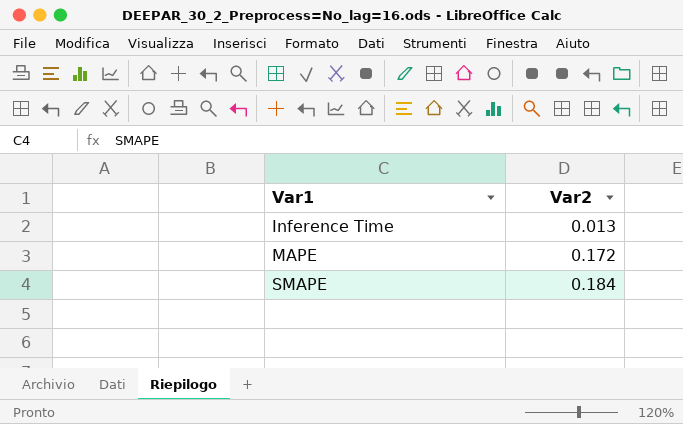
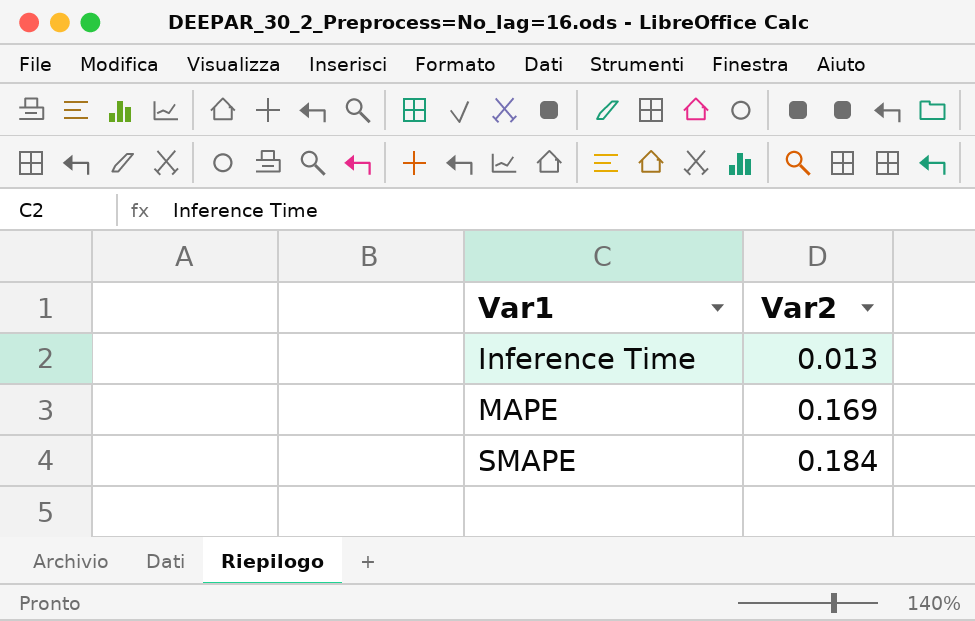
MAPE | Var2: 0.172 -> 0.169

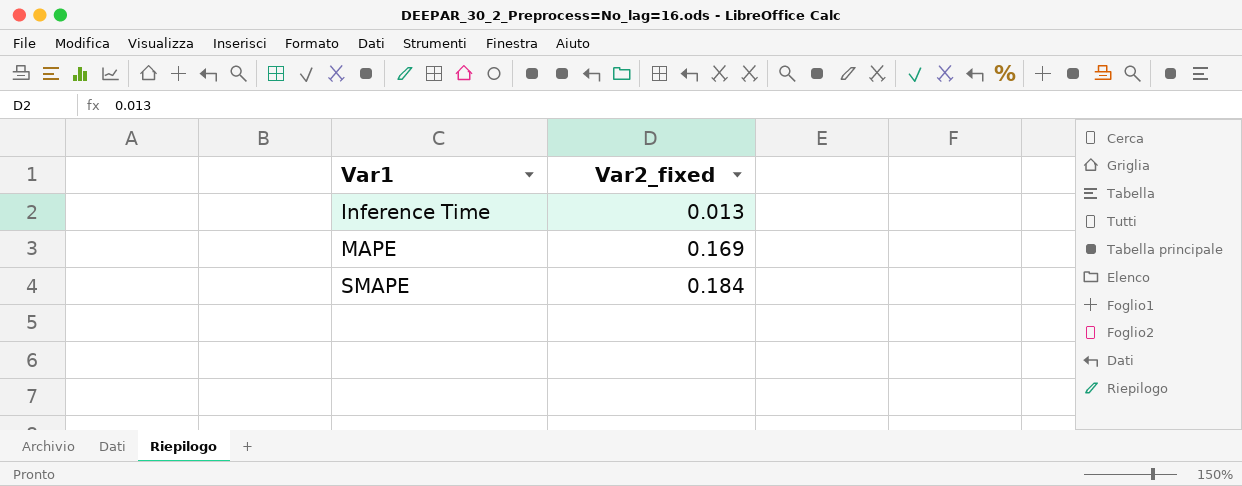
column name: Var2 -> Var2_fixed

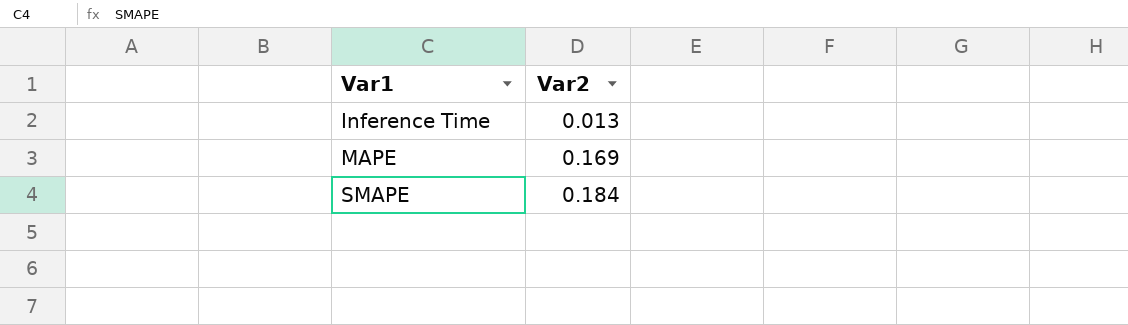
column name: Var2_fixed -> Var2

